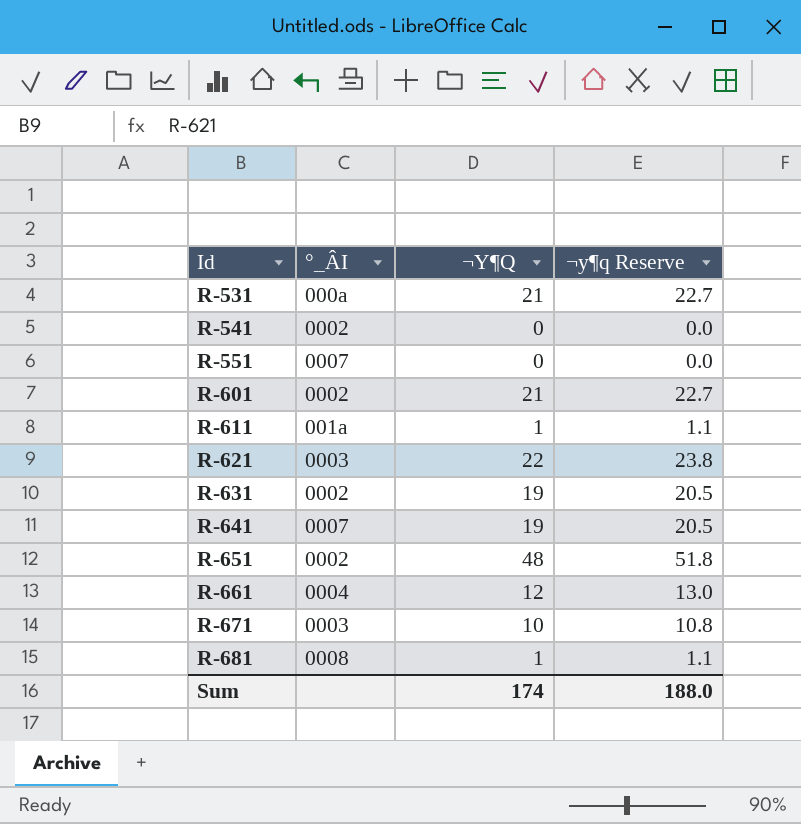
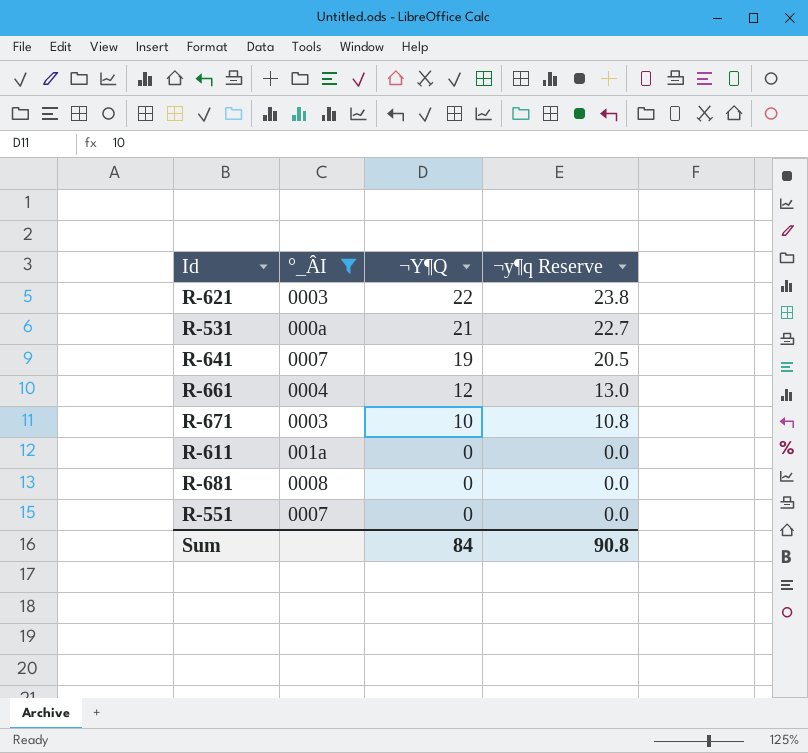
filter: none -> °_ÂI != 0002
row order: Id ascending -> ¬Y¶Q descending
R-611 | ¬Y¶Q: 1 -> 0
R-611 | ¬y¶q Reserve: 1.1 -> 0.0
R-681 | ¬Y¶Q: 1 -> 0
R-681 | ¬y¶q Reserve: 1.1 -> 0.0
Sum | ¬Y¶Q: 174 -> 84
Sum | ¬y¶q Reserve: 188.0 -> 90.8

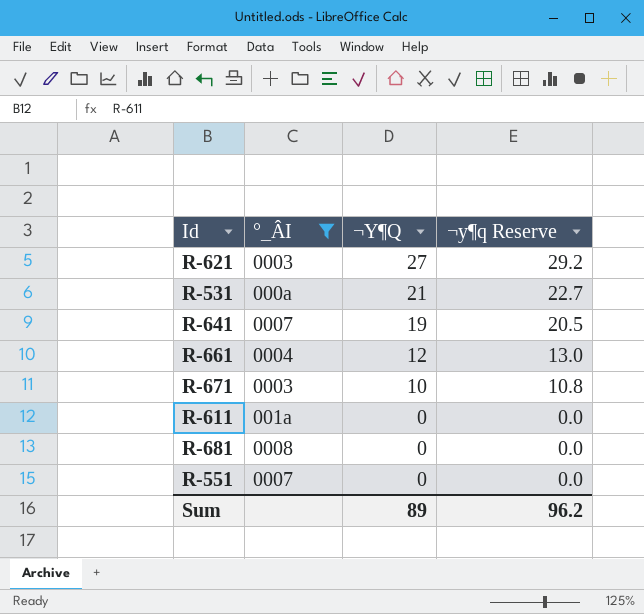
R-621 | ¬Y¶Q: 22 -> 27
R-621 | ¬y¶q Reserve: 23.8 -> 29.2
Sum | ¬Y¶Q: 84 -> 89
Sum | ¬y¶q Reserve: 90.8 -> 96.2

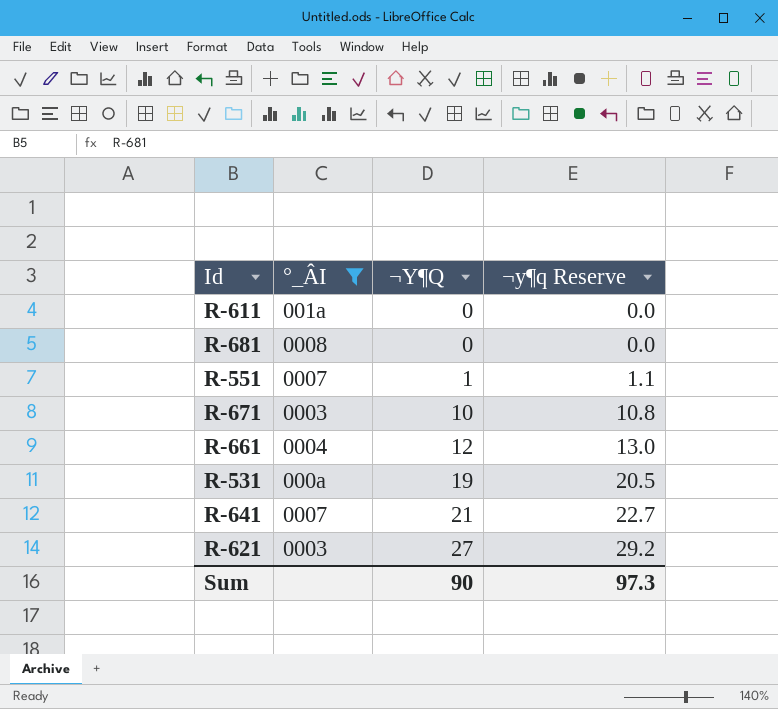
row order: ¬Y¶Q descending -> ¬Y¶Q ascending
R-551 | ¬Y¶Q: 0 -> 1
R-551 | ¬y¶q Reserve: 0.0 -> 1.1
R-531 | ¬Y¶Q: 21 -> 19
R-531 | ¬y¶q Reserve: 22.7 -> 20.5
R-641 | ¬Y¶Q: 19 -> 21
R-641 | ¬y¶q Reserve: 20.5 -> 22.7
Sum | ¬Y¶Q: 89 -> 90
Sum | ¬y¶q Reserve: 96.2 -> 97.3

